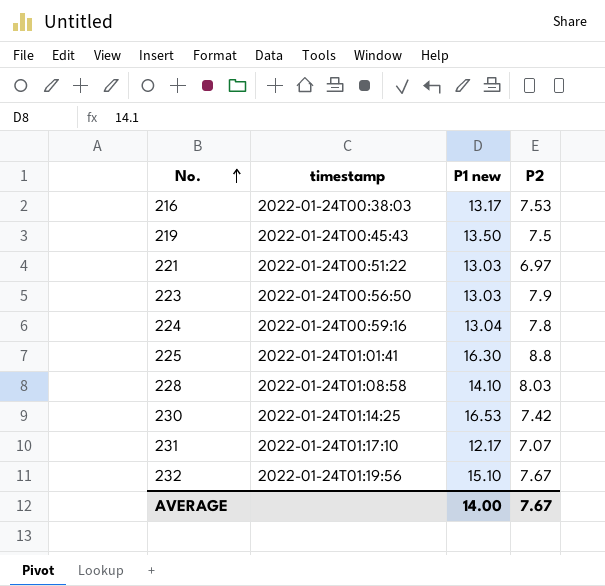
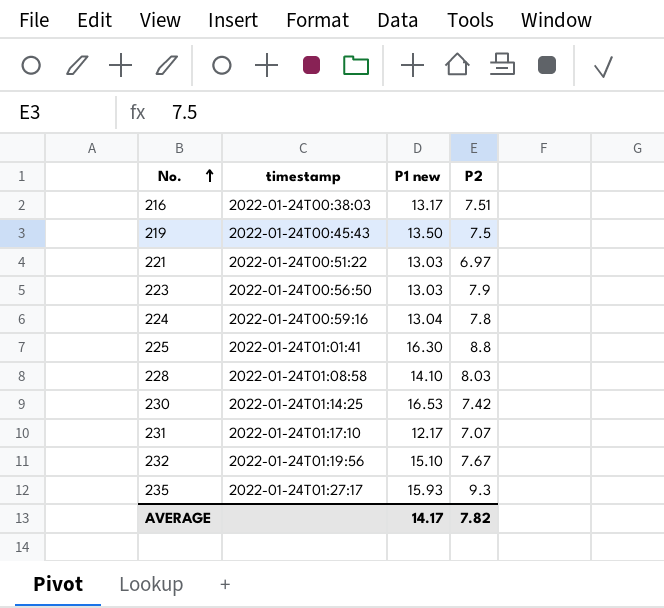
216 | P2: 7.53 -> 7.51
row 235: none -> 2022-01-24T01:27:17 | 15.93 | 9.3
AVERAGE | P1 new: 14.00 -> 14.17
AVERAGE | P2: 7.67 -> 7.82

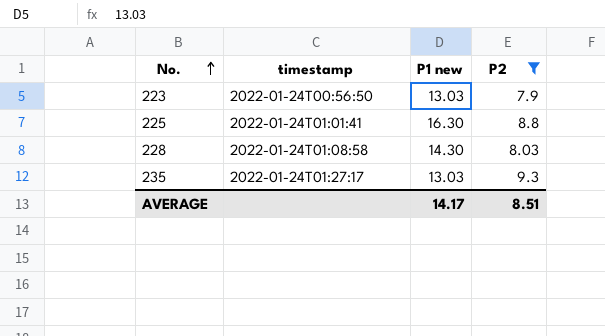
filter: none -> P2 >= 7.9
228 | P1 new: 14.10 -> 14.30
235 | P1 new: 15.93 -> 13.03
AVERAGE | P2: 7.82 -> 8.51

